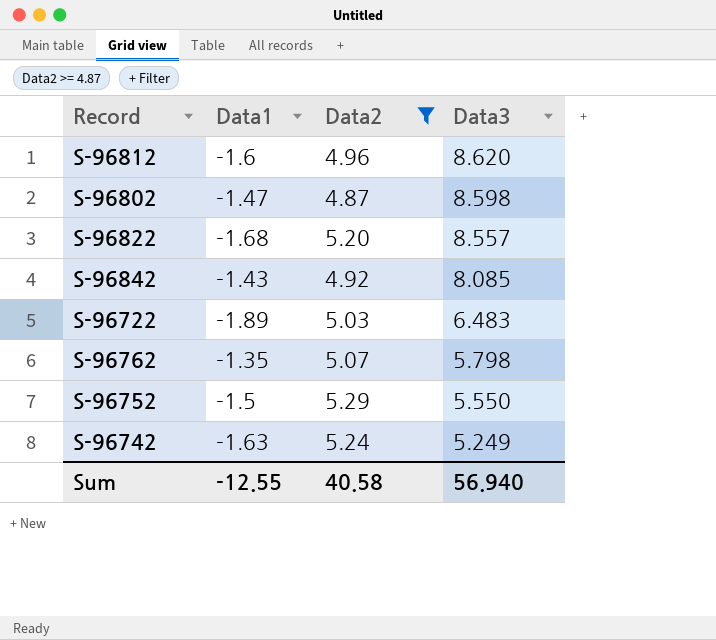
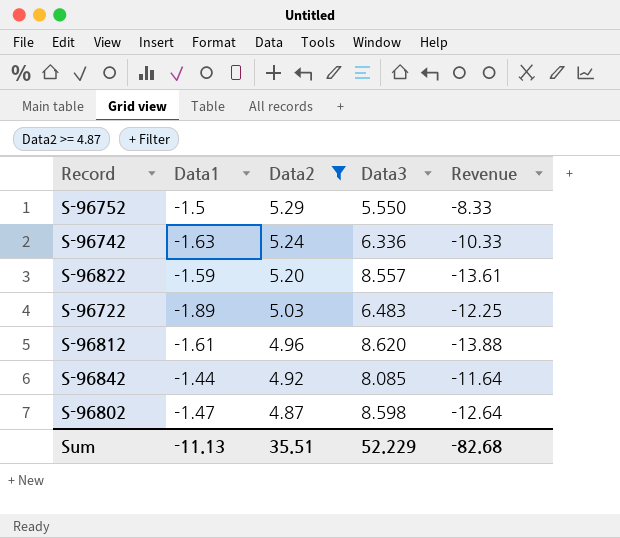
row order: Data3 descending -> Data2 descending
column Revenue | formula: none -> [Data1] * [Data3]
row S-96762: -1.35 | 5.07 | 5.798 -> none
S-96742 | Data3: 5.249 -> 6.336
S-96822 | Data1: -1.68 -> -1.59
S-96812 | Data1: -1.6 -> -1.61
S-96842 | Data1: -1.43 -> -1.44
Sum | Data1: -12.55 -> -11.13
Sum | Data2: 40.58 -> 35.51
Sum | Data3: 56.940 -> 52.229

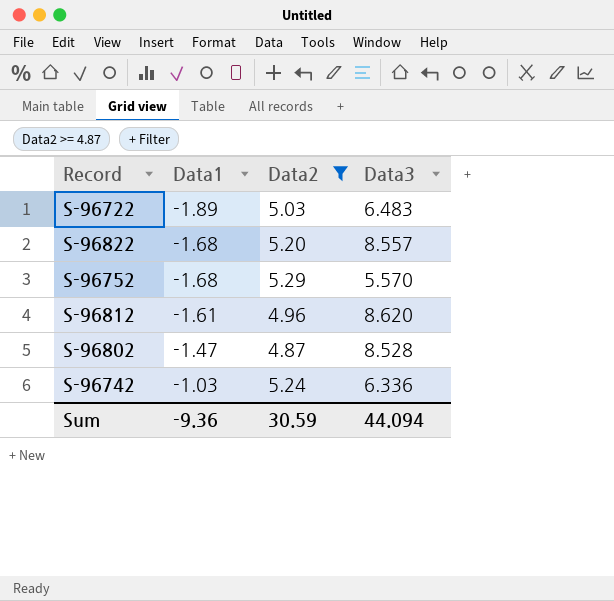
row order: Data2 descending -> Data1 ascending
column Revenue | formula: [Data1] * [Data3] -> none
row S-96842: -1.44 | 4.92 | 8.085 | -11.64 -> none
S-96822 | Data1: -1.59 -> -1.68
S-96752 | Data1: -1.5 -> -1.68
S-96752 | Data3: 5.550 -> 5.570
S-96802 | Data3: 8.598 -> 8.528
S-96742 | Data1: -1.63 -> -1.03
Sum | Data1: -11.13 -> -9.36
Sum | Data2: 35.51 -> 30.59
Sum | Data3: 52.229 -> 44.094

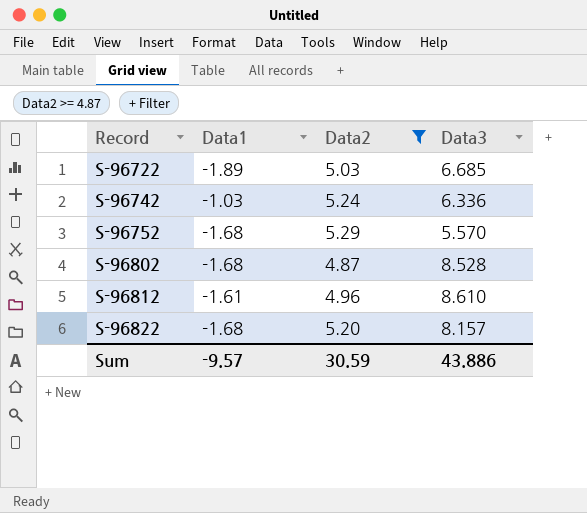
row order: Data1 ascending -> Record ascending
S-96722 | Data3: 6.483 -> 6.685
S-96802 | Data1: -1.47 -> -1.68
S-96812 | Data3: 8.620 -> 8.610
S-96822 | Data3: 8.557 -> 8.157
Sum | Data1: -9.36 -> -9.57
Sum | Data3: 44.094 -> 43.886

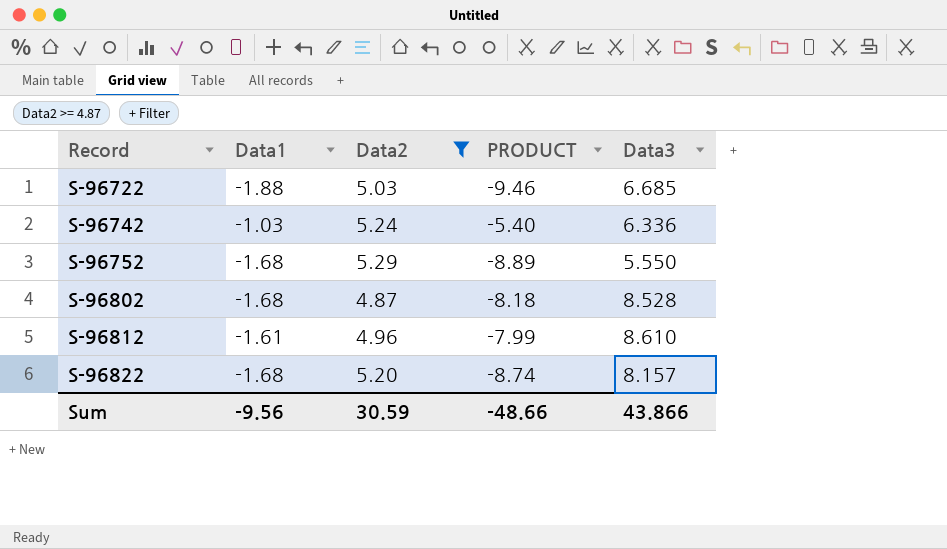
column PRODUCT | formula: none -> [Data1] * [Data2]
S-96722 | Data1: -1.89 -> -1.88
S-96752 | Data3: 5.570 -> 5.550
Sum | Data1: -9.57 -> -9.56
Sum | Data3: 43.886 -> 43.866

